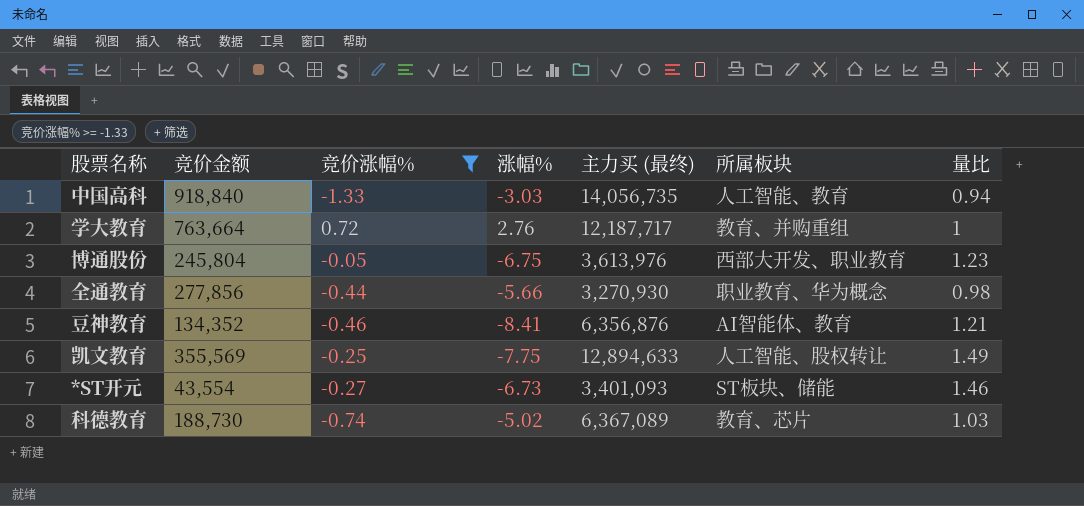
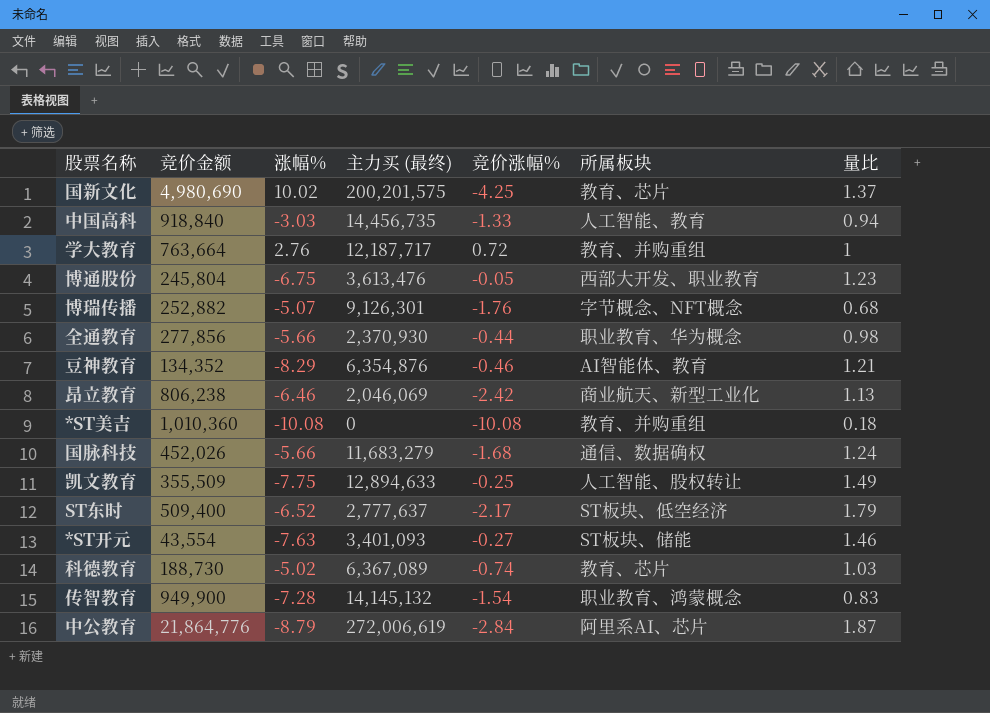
filter: 竞价涨幅% >= -1.33 -> none
column 竞价涨幅% | position: 3 -> 5
中国高科 | 主力买 (最终): 14,056,735 -> 14,456,735
博通股份 | 主力买 (最终): 3,613,976 -> 3,613,476
全通教育 | 主力买 (最终): 3,270,930 -> 2,370,930
豆神教育 | 涨幅%: -8.41 -> -8.29
豆神教育 | 主力买 (最终): 6,356,876 -> 6,354,876
凯文教育 | 竞价金额: 355,569 -> 355,509
*ST开元 | 涨幅%: -6.73 -> -7.63

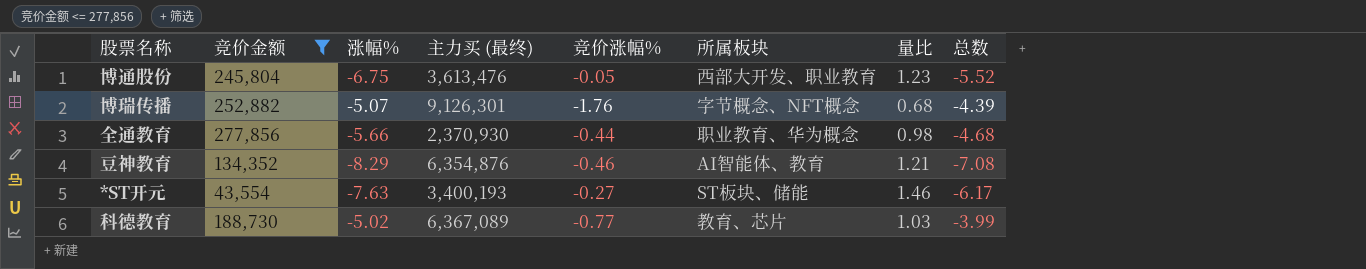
filter: none -> 竞价金额 <= 277,856
column 总数 | formula: none -> [涨幅%] + [量比]
*ST开元 | 主力买 (最终): 3,401,093 -> 3,400,193
科德教育 | 竞价涨幅%: -0.74 -> -0.77

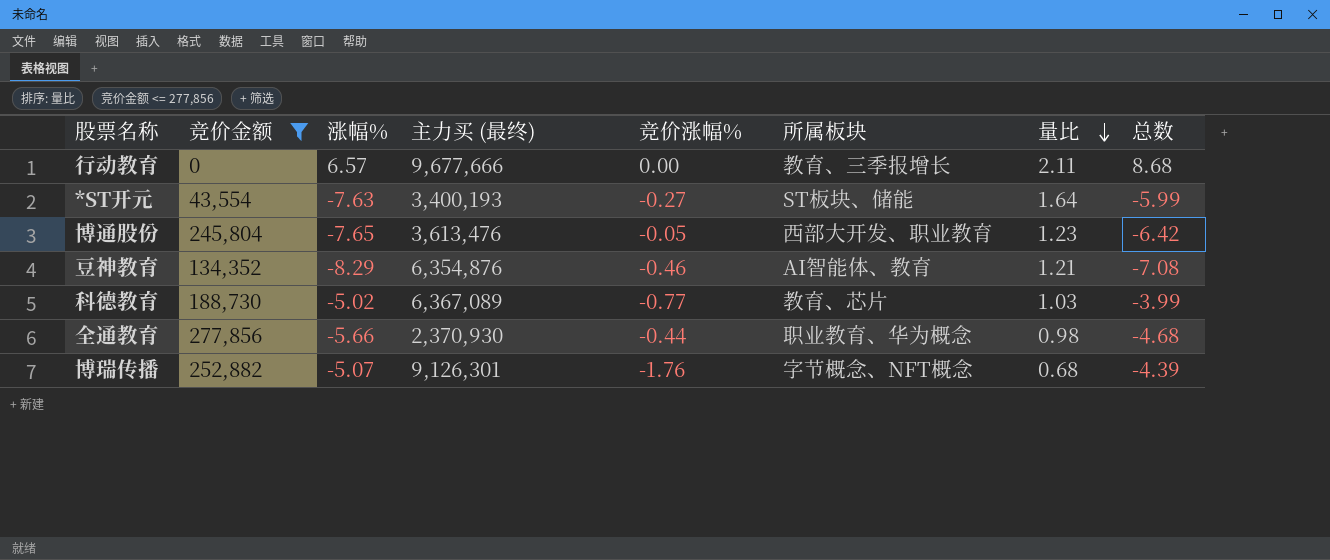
row order: none -> 量比 descending
row 行动教育: none -> 0 | 6.57 | 9,677,666 | 0.00 | 教育、三季报增长 | 2.11 | 8.68
*ST开元 | 量比: 1.46 -> 1.64
*ST开元 | 总数: -6.17 -> -5.99
博通股份 | 涨幅%: -6.75 -> -7.65
博通股份 | 总数: -5.52 -> -6.42

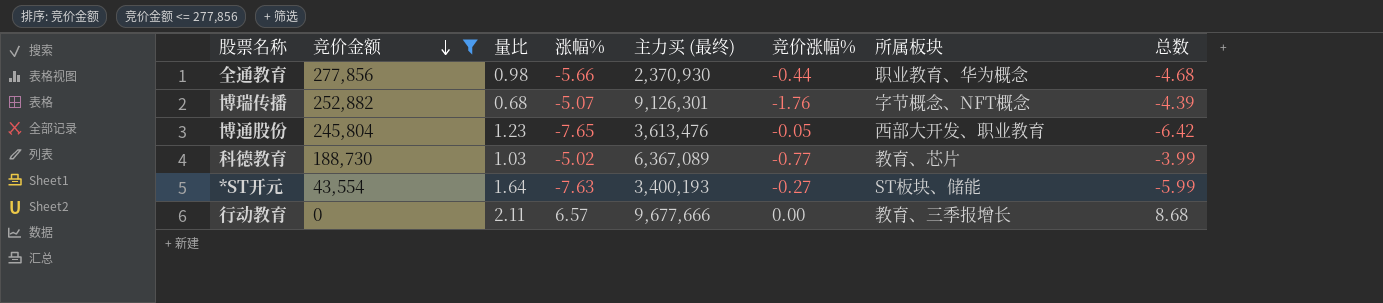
row order: 量比 descending -> 竞价金额 descending
column 量比 | position: 7 -> 3
row 豆神教育: 134,352 | -8.29 | 6,354,876 | -0.46 | AI智能体、教育 | 1.21 | -7.08 -> none

